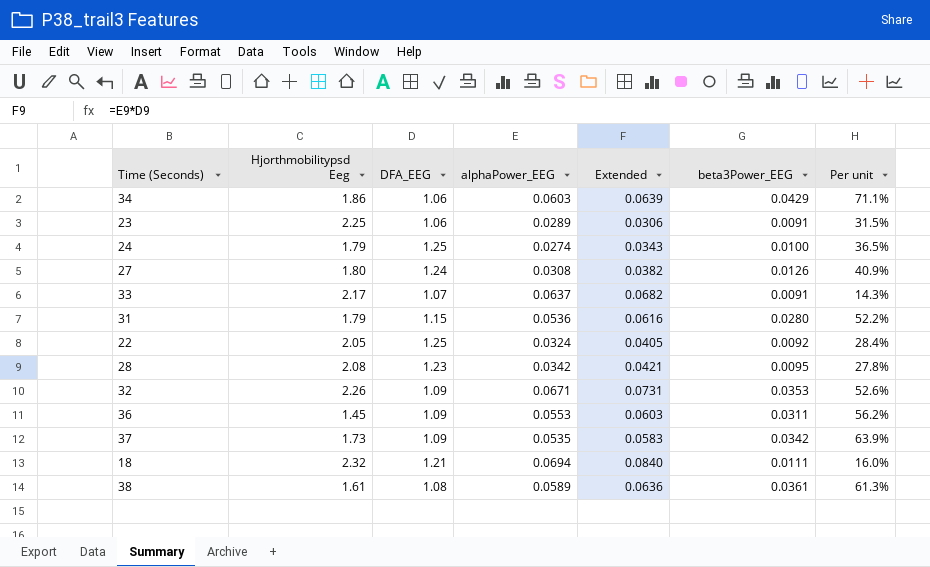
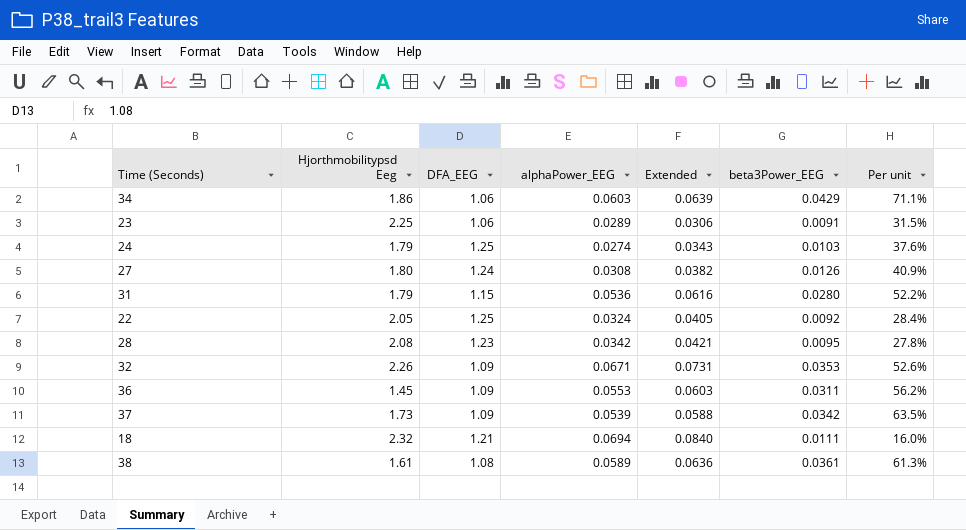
row 33: 2.17 | 1.07 | 0.0637 | 0.0682 | 0.0091 | 14.3% -> none
24 | beta3Power_EEG: 0.0100 -> 0.0103
24 | Per unit: 36.5% -> 37.6%
37 | alphaPower_EEG: 0.0535 -> 0.0539
37 | Extended: 0.0583 -> 0.0588
37 | Per unit: 63.9% -> 63.5%

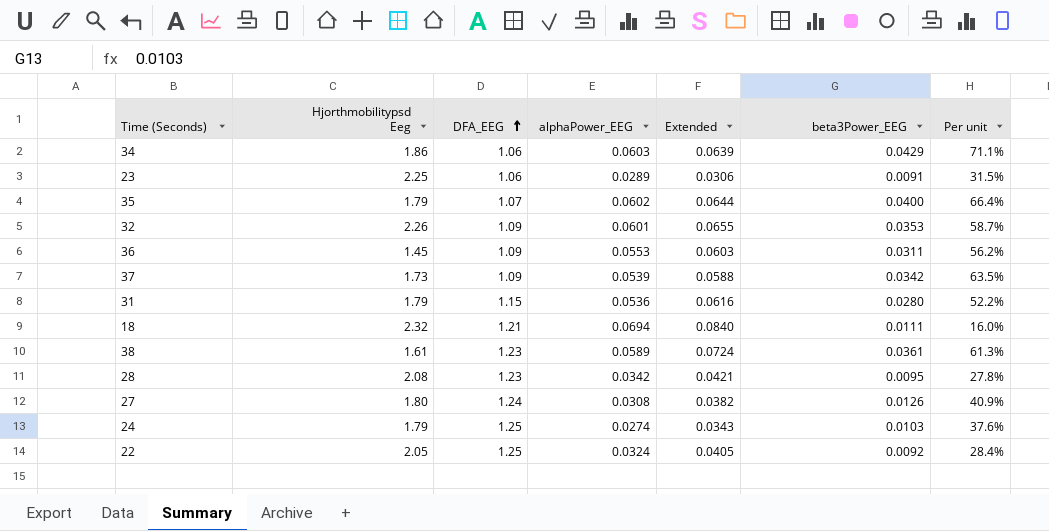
row order: none -> DFA_EEG ascending
row 35: none -> 1.79 | 1.07 | 0.0602 | 0.0644 | 0.0400 | 66.4%
32 | alphaPower_EEG: 0.0671 -> 0.0601
32 | Extended: 0.0731 -> 0.0655
32 | Per unit: 52.6% -> 58.7%
38 | DFA_EEG: 1.08 -> 1.23
38 | Extended: 0.0636 -> 0.0724

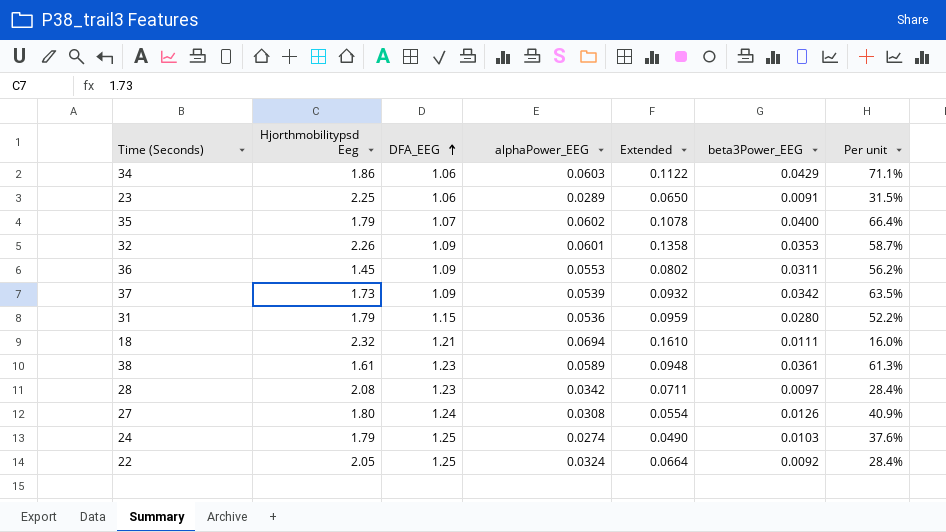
column Extended | formula: [DFA_EEG] * [alphaPower_EEG] -> [Hjorthmobilitypsd Eeg] * [alphaPower_EEG]
28 | beta3Power_EEG: 0.0095 -> 0.0097
28 | Per unit: 27.8% -> 28.4%

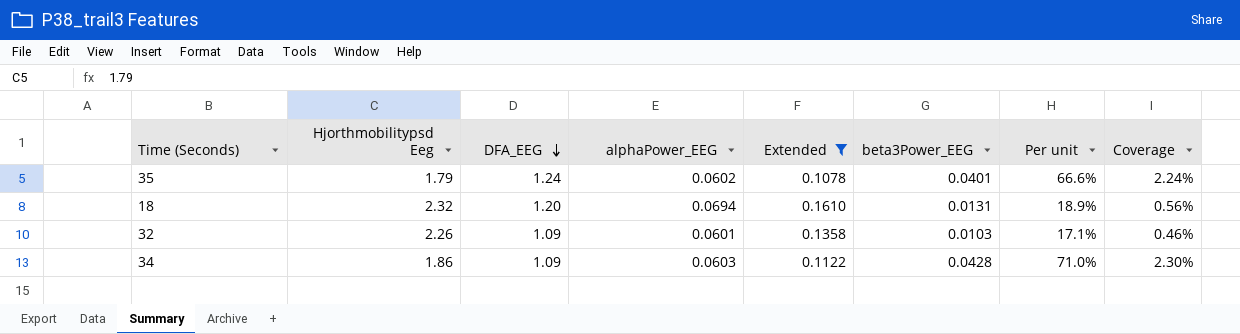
filter: none -> Extended >= 0.1078
row order: DFA_EEG ascending -> DFA_EEG descending
column Coverage | formula: none -> [beta3Power_EEG] / [Hjorthmobilitypsd Eeg]
35 | DFA_EEG: 1.07 -> 1.24
35 | beta3Power_EEG: 0.0400 -> 0.0401
35 | Per unit: 66.4% -> 66.6%
18 | DFA_EEG: 1.21 -> 1.20
18 | beta3Power_EEG: 0.0111 -> 0.0131
18 | Per unit: 16.0% -> 18.9%
32 | beta3Power_EEG: 0.0353 -> 0.0103
32 | Per unit: 58.7% -> 17.1%
34 | DFA_EEG: 1.06 -> 1.09
34 | beta3Power_EEG: 0.0429 -> 0.0428
34 | Per unit: 71.1% -> 71.0%

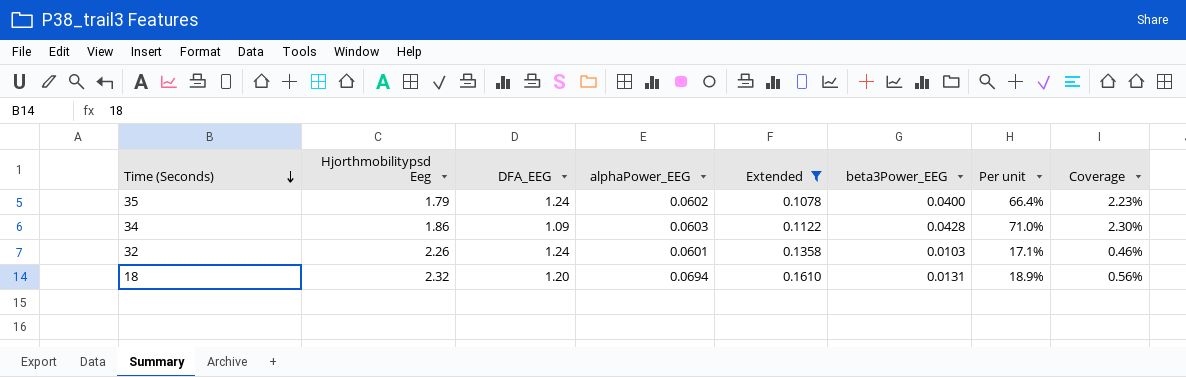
row order: DFA_EEG descending -> Time (Seconds) descending
35 | beta3Power_EEG: 0.0401 -> 0.0400
35 | Per unit: 66.6% -> 66.4%
35 | Coverage: 2.24% -> 2.23%
32 | DFA_EEG: 1.09 -> 1.24

